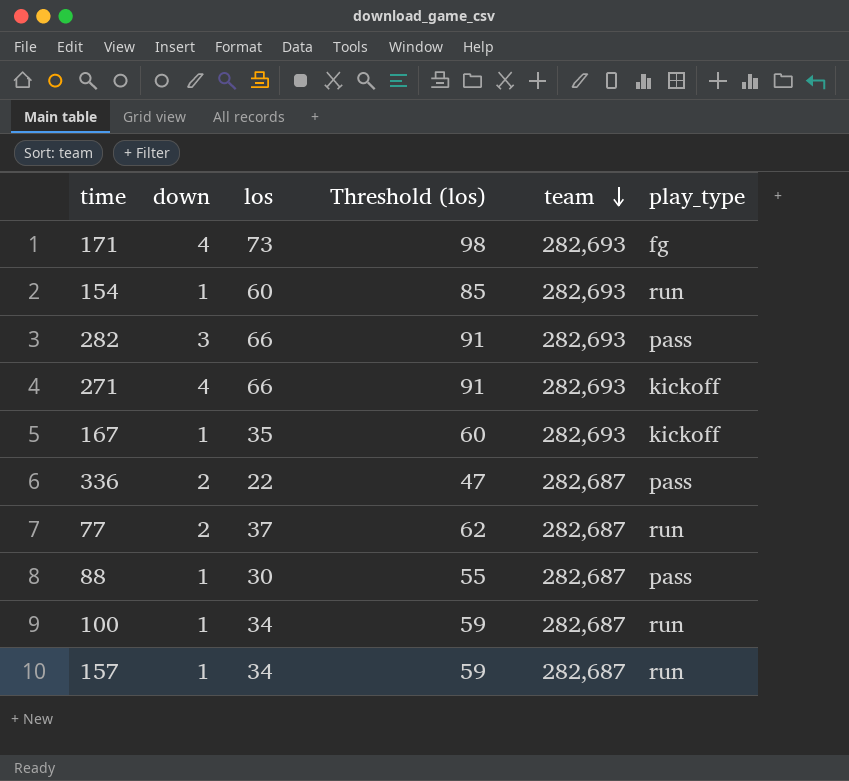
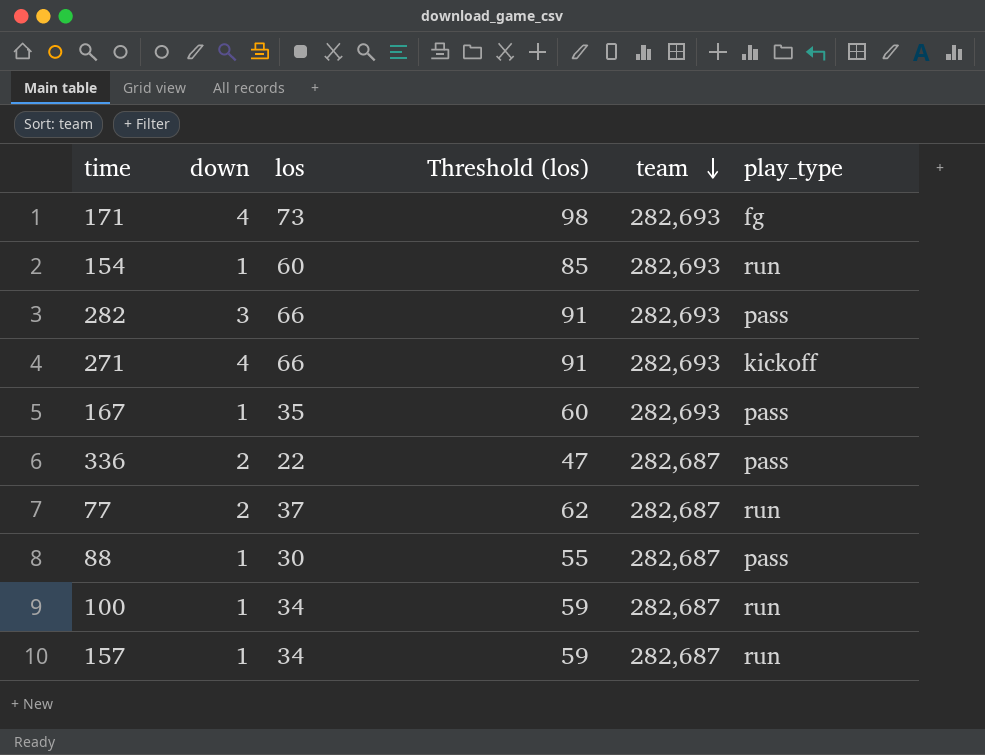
167 | play_type: kickoff -> pass

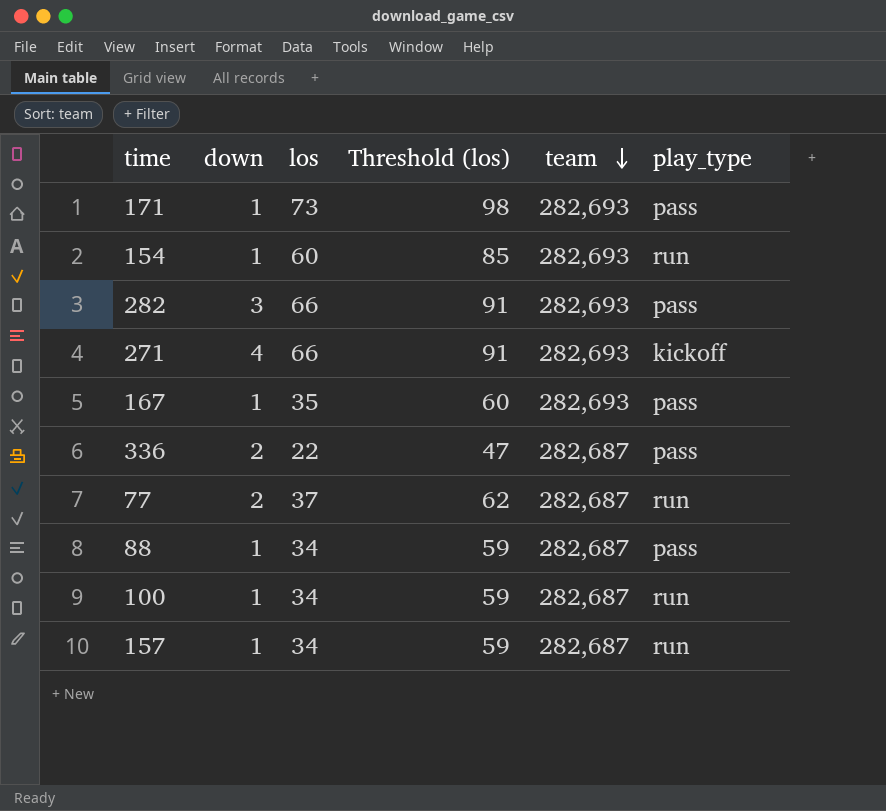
171 | down: 4 -> 1
171 | play_type: fg -> pass
88 | los: 30 -> 34
88 | Threshold (los): 55 -> 59

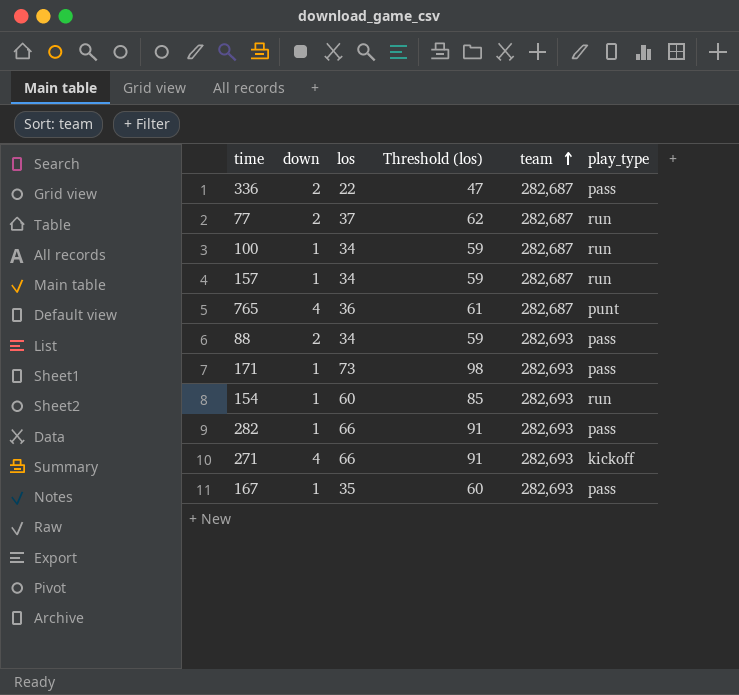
row order: team descending -> team ascending
row 765: none -> 4 | 36 | 61 | 282,687 | punt
88 | down: 1 -> 2
88 | team: 282,687 -> 282,693
282 | down: 3 -> 1

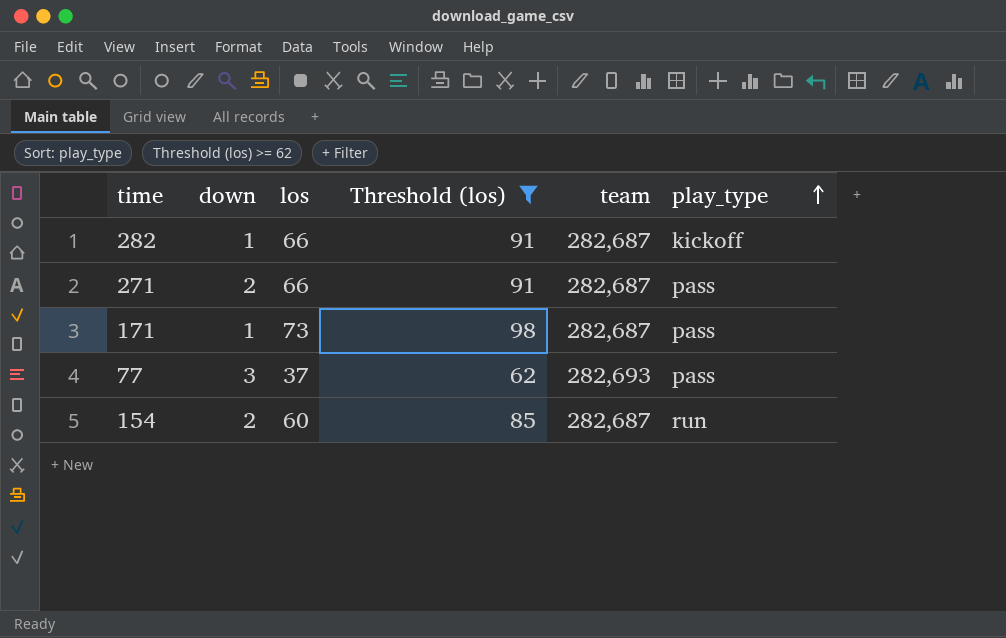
filter: none -> Threshold (los) >= 62
row order: team ascending -> play_type ascending
282 | team: 282,693 -> 282,687
282 | play_type: pass -> kickoff
271 | down: 4 -> 2
271 | team: 282,693 -> 282,687
271 | play_type: kickoff -> pass
171 | team: 282,693 -> 282,687
77 | down: 2 -> 3
77 | team: 282,687 -> 282,693
77 | play_type: run -> pass
154 | down: 1 -> 2
154 | team: 282,693 -> 282,687

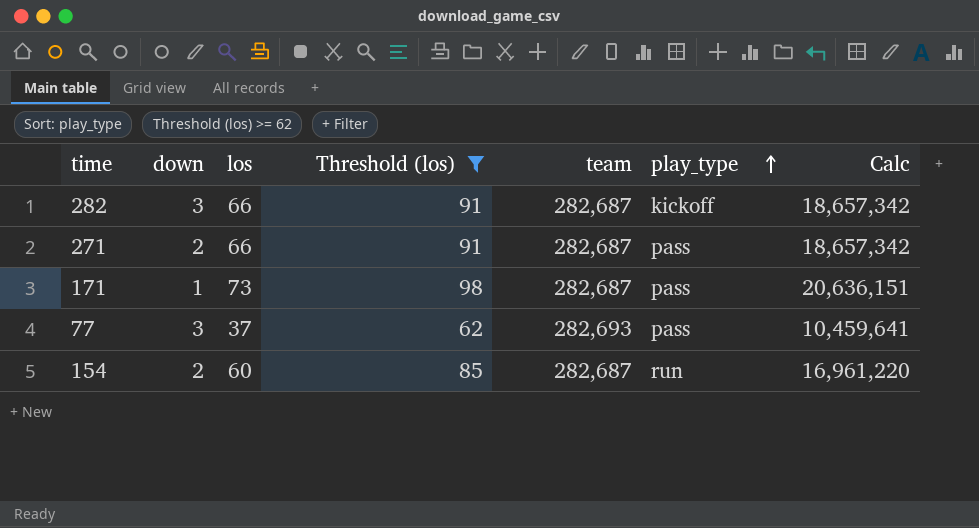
column Calc | formula: none -> [los] * [team]
282 | down: 1 -> 3

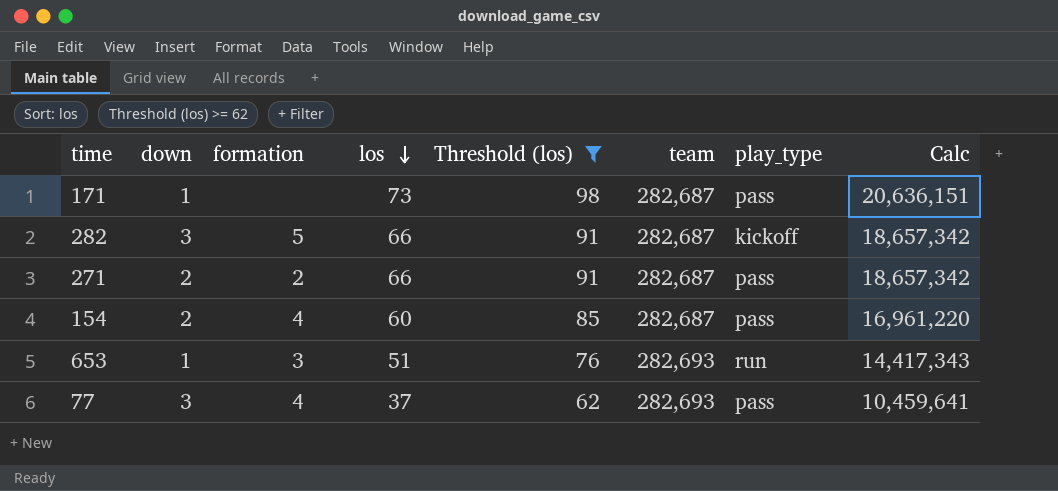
row order: play_type ascending -> los descending
column formation | position: none -> 3
154 | play_type: run -> pass
row 653: none -> 1 | 3 | 51 | 76 | 282,693 | run | 14,417,343

